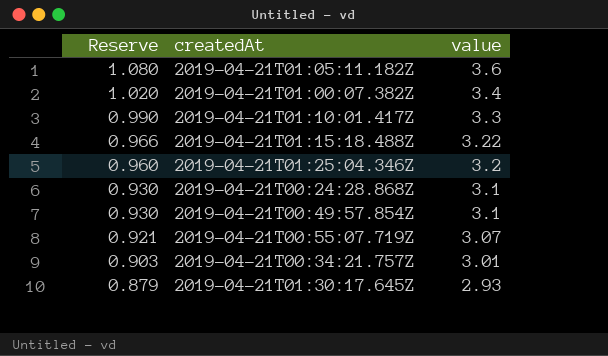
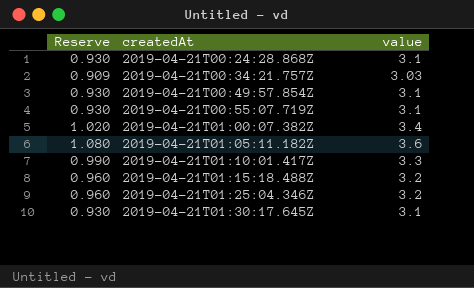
row order: Reserve descending -> createdAt ascending
2019-04-21T00:34:21.757Z | Reserve: 0.903 -> 0.909
2019-04-21T00:34:21.757Z | value: 3.01 -> 3.03
2019-04-21T00:55:07.719Z | Reserve: 0.921 -> 0.930
2019-04-21T00:55:07.719Z | value: 3.07 -> 3.1
2019-04-21T01:15:18.488Z | Reserve: 0.966 -> 0.960
2019-04-21T01:15:18.488Z | value: 3.22 -> 3.2
2019-04-21T01:30:17.645Z | Reserve: 0.879 -> 0.930
2019-04-21T01:30:17.645Z | value: 2.93 -> 3.1

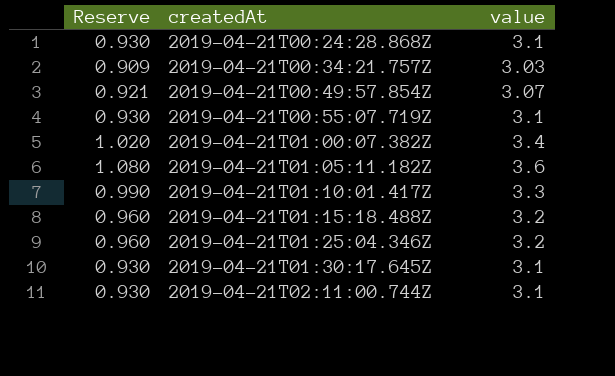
2019-04-21T00:49:57.854Z | Reserve: 0.930 -> 0.921
2019-04-21T00:49:57.854Z | value: 3.1 -> 3.07
row 2019-04-21T02:11:00.744Z: none -> 0.930 | 3.1

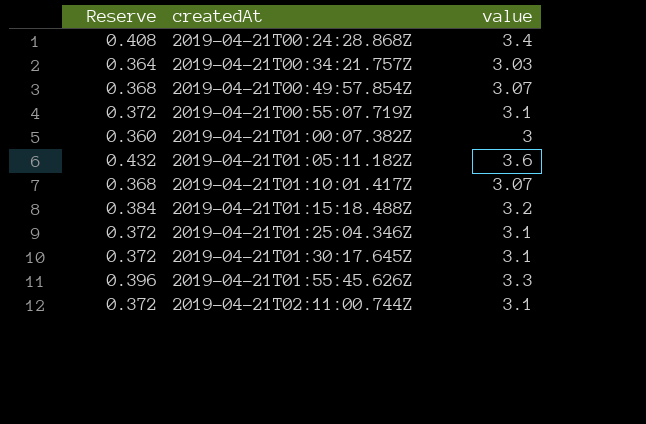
column Reserve | formula: [value] * 0.3 -> [value] * 0.12
2019-04-21T00:24:28.868Z | value: 3.1 -> 3.4
2019-04-21T01:00:07.382Z | value: 3.4 -> 3
2019-04-21T01:10:01.417Z | value: 3.3 -> 3.07
2019-04-21T01:25:04.346Z | value: 3.2 -> 3.1
row 2019-04-21T01:55:45.626Z: none -> 0.396 | 3.3

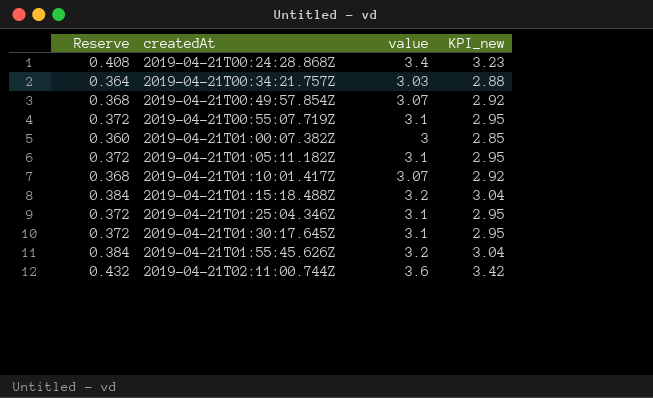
column KPI_new | formula: none -> [value] * 0.95
2019-04-21T01:05:11.182Z | Reserve: 0.432 -> 0.372
2019-04-21T01:05:11.182Z | value: 3.6 -> 3.1
2019-04-21T01:55:45.626Z | Reserve: 0.396 -> 0.384
2019-04-21T01:55:45.626Z | value: 3.3 -> 3.2
2019-04-21T02:11:00.744Z | Reserve: 0.372 -> 0.432
2019-04-21T02:11:00.744Z | value: 3.1 -> 3.6

